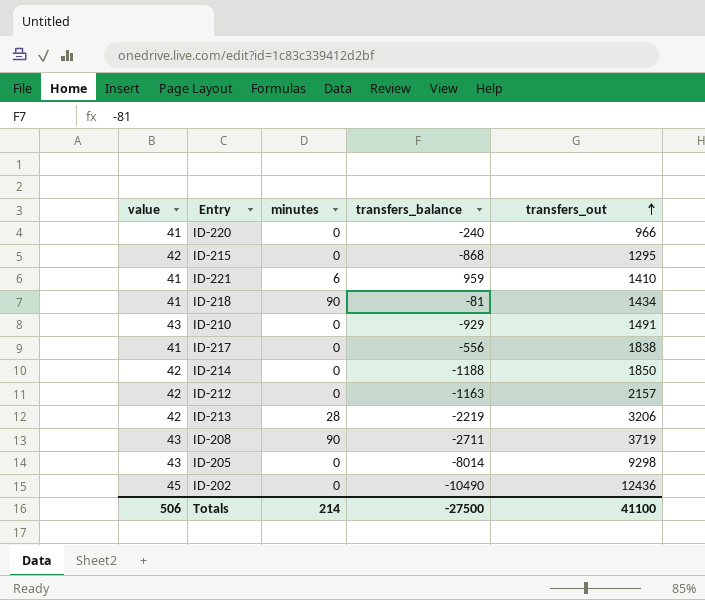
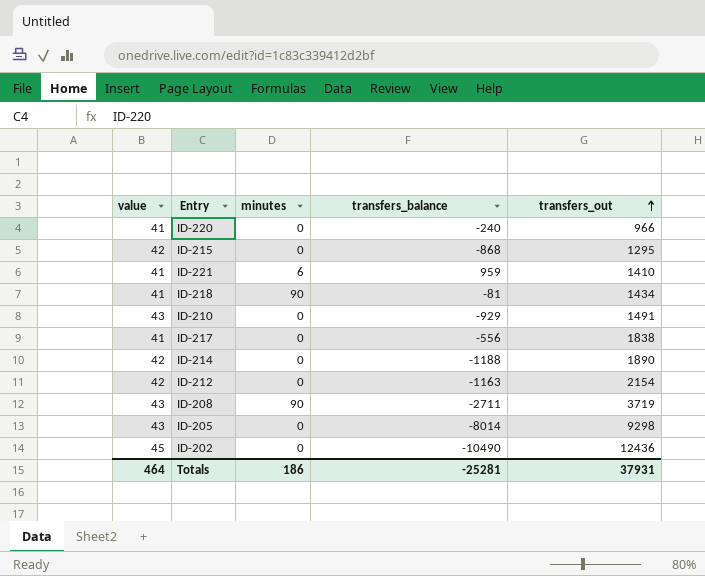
row ID-213: 42 | 28 | -2219 | 3206 -> none
ID-214 | transfers_out: 1850 -> 1890
ID-212 | transfers_out: 2157 -> 2154
Totals | value: 506 -> 464
Totals | minutes: 214 -> 186
Totals | transfers_balance: -27500 -> -25281
Totals | transfers_out: 41100 -> 37931

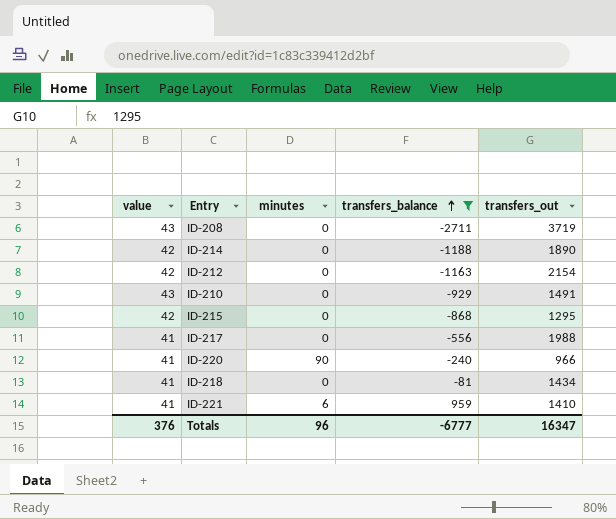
filter: none -> transfers_balance >= -2711
row order: transfers_out ascending -> transfers_balance ascending
ID-208 | minutes: 90 -> 0
ID-217 | transfers_out: 1838 -> 1988
ID-220 | minutes: 0 -> 90
ID-218 | minutes: 90 -> 0
Totals | value: 464 -> 376
Totals | minutes: 186 -> 96
Totals | transfers_balance: -25281 -> -6777
Totals | transfers_out: 37931 -> 16347

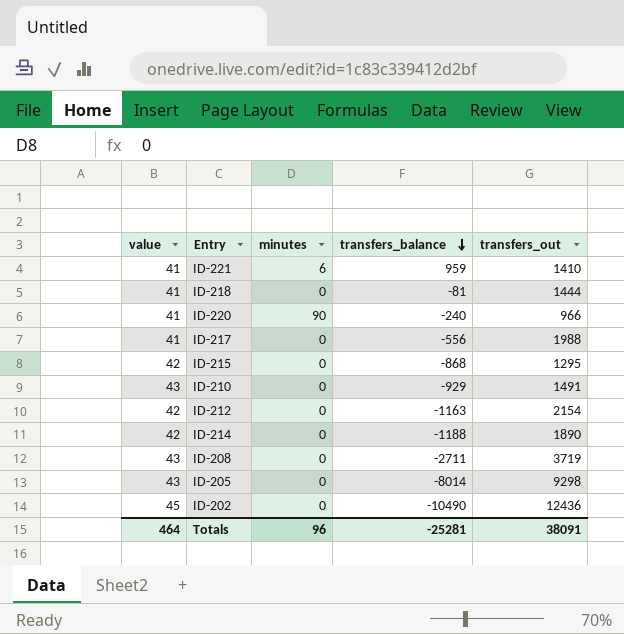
filter: transfers_balance >= -2711 -> none
row order: transfers_balance ascending -> transfers_balance descending
ID-218 | transfers_out: 1434 -> 1444
Totals | value: 376 -> 464
Totals | transfers_balance: -6777 -> -25281
Totals | transfers_out: 16347 -> 38091

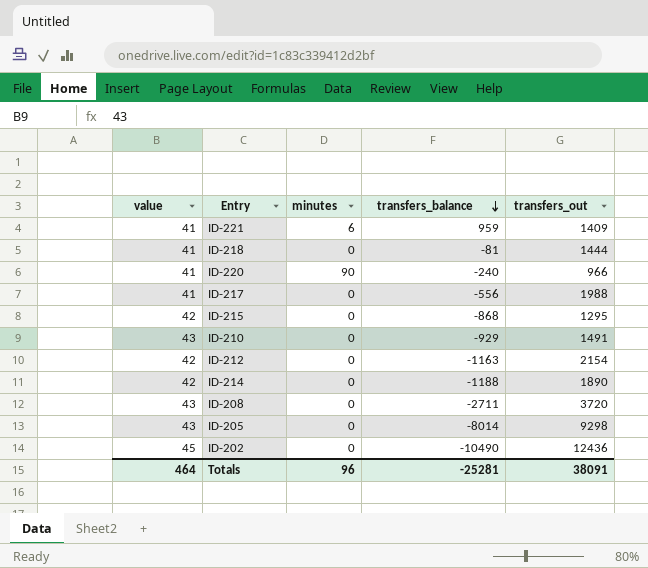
ID-221 | transfers_out: 1410 -> 1409
ID-208 | transfers_out: 3719 -> 3720

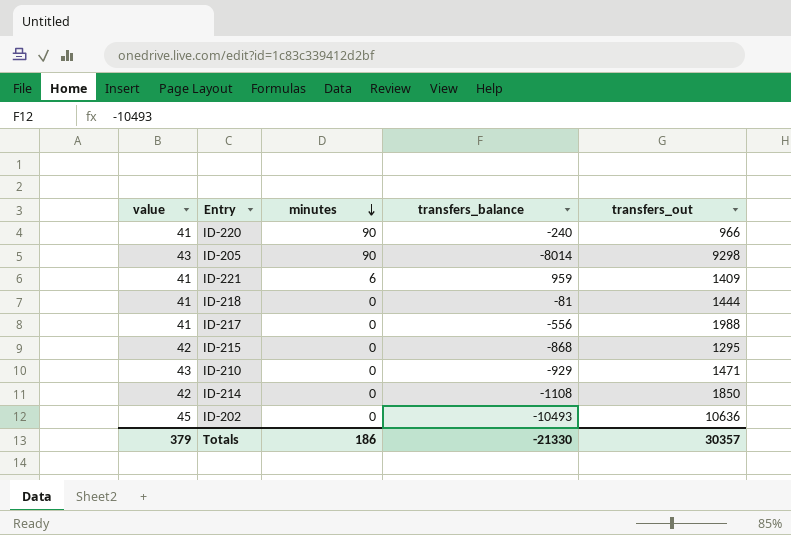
row order: transfers_balance descending -> minutes descending
row ID-212: 42 | 0 | -1163 | 2154 -> none
row ID-208: 43 | 0 | -2711 | 3720 -> none
ID-205 | minutes: 0 -> 90
ID-210 | transfers_out: 1491 -> 1471
ID-214 | transfers_balance: -1188 -> -1108
ID-214 | transfers_out: 1890 -> 1850
ID-202 | transfers_balance: -10490 -> -10493
ID-202 | transfers_out: 12436 -> 10636
Totals | value: 464 -> 379
Totals | minutes: 96 -> 186
Totals | transfers_balance: -25281 -> -21330
Totals | transfers_out: 38091 -> 30357

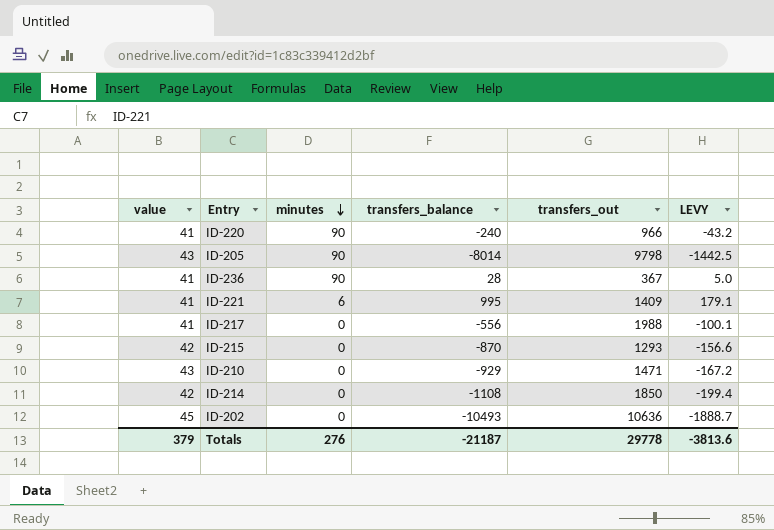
column LEVY | formula: none -> [transfers_balance] * 0.18
row ID-218: 41 | 0 | -81 | 1444 -> none
ID-205 | transfers_out: 9298 -> 9798
row ID-236: none -> 41 | 90 | 28 | 367 | 5.0
ID-221 | transfers_balance: 959 -> 995
ID-215 | transfers_balance: -868 -> -870
ID-215 | transfers_out: 1295 -> 1293
Totals | minutes: 186 -> 276
Totals | transfers_balance: -21330 -> -21187
Totals | transfers_out: 30357 -> 29778

